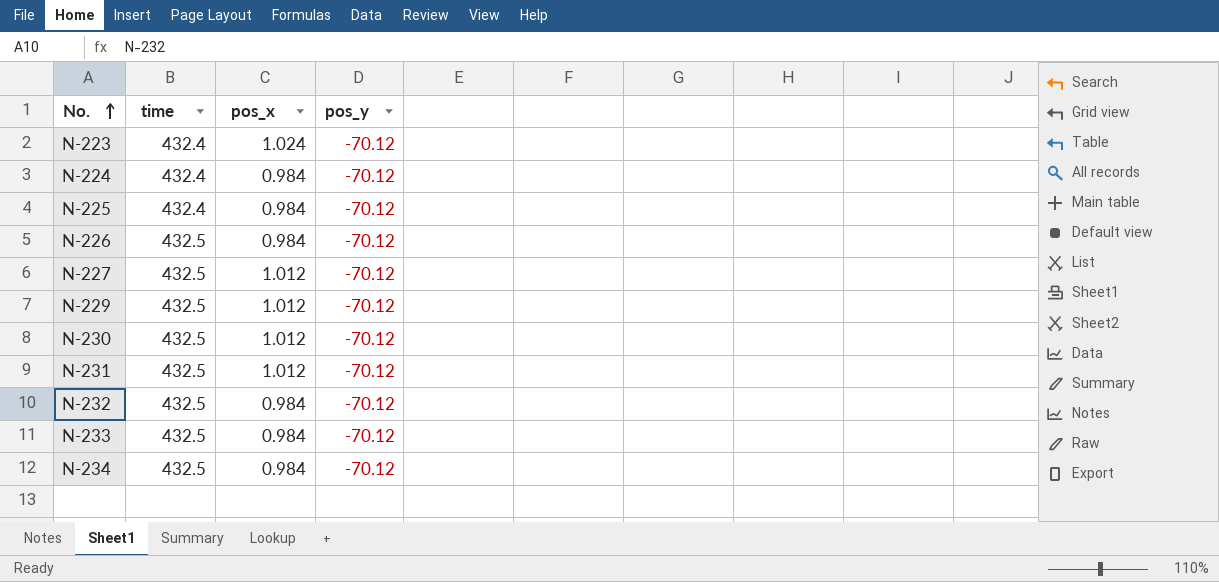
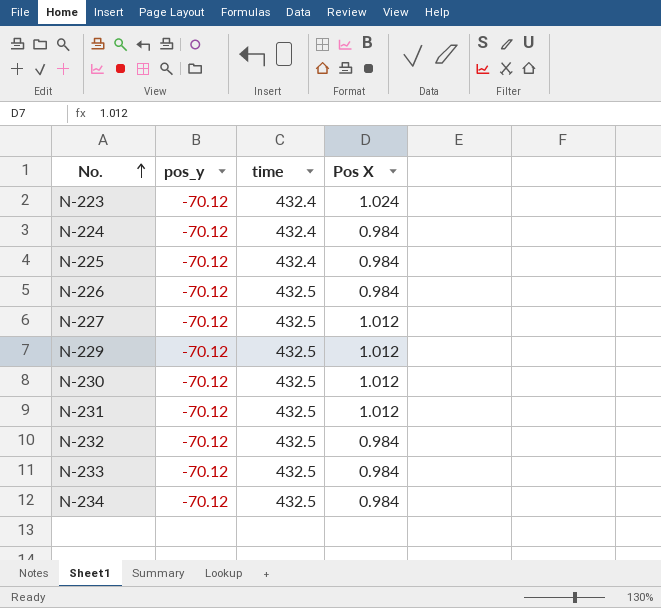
column pos_y | position: 4 -> 2
column name: pos_x -> Pos X

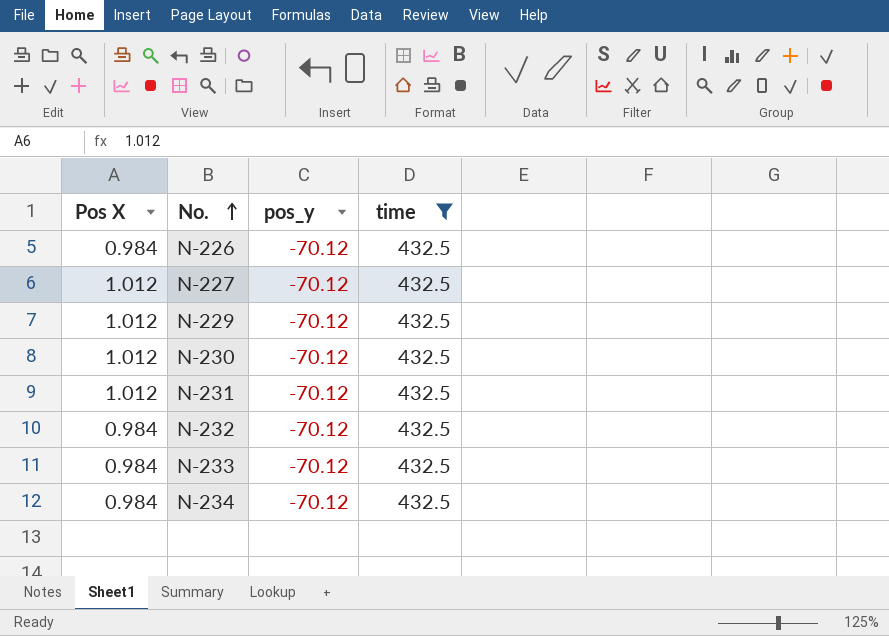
filter: none -> time = 432.5
column Pos X | position: 4 -> 1

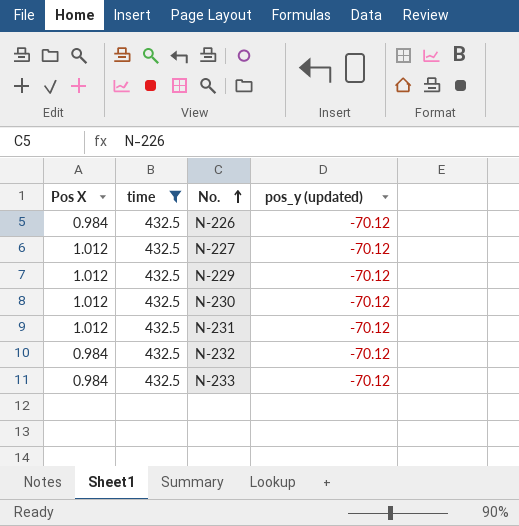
column time | position: 4 -> 2
column name: pos_y -> pos_y (updated)
row N-234: 0.984 | -70.12 | 432.5 -> none

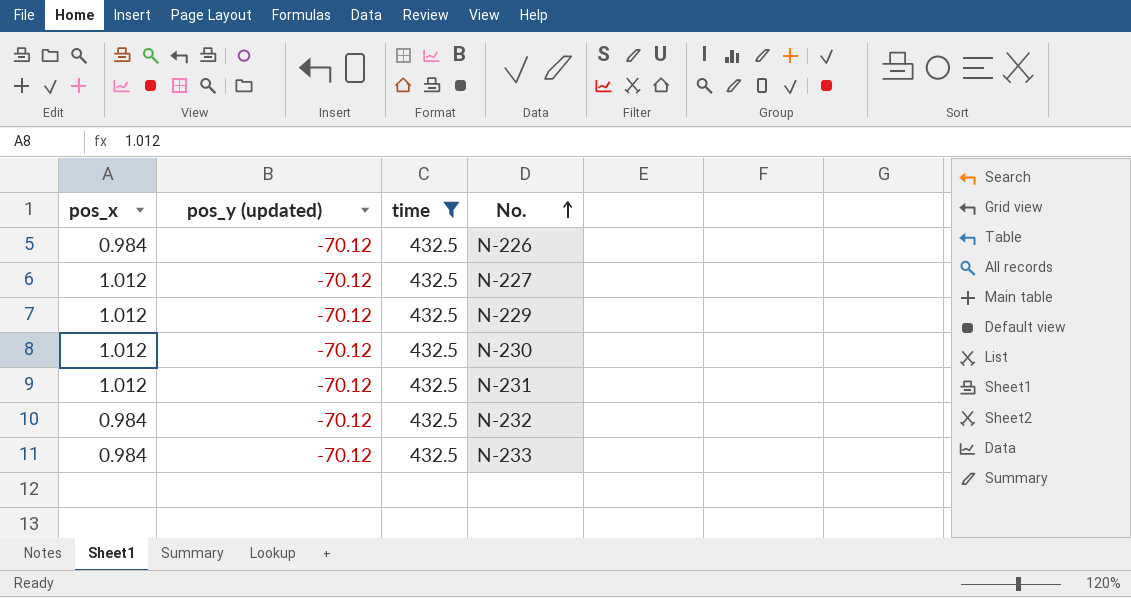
column name: Pos X -> pos_x
column pos_y (updated) | position: 4 -> 2

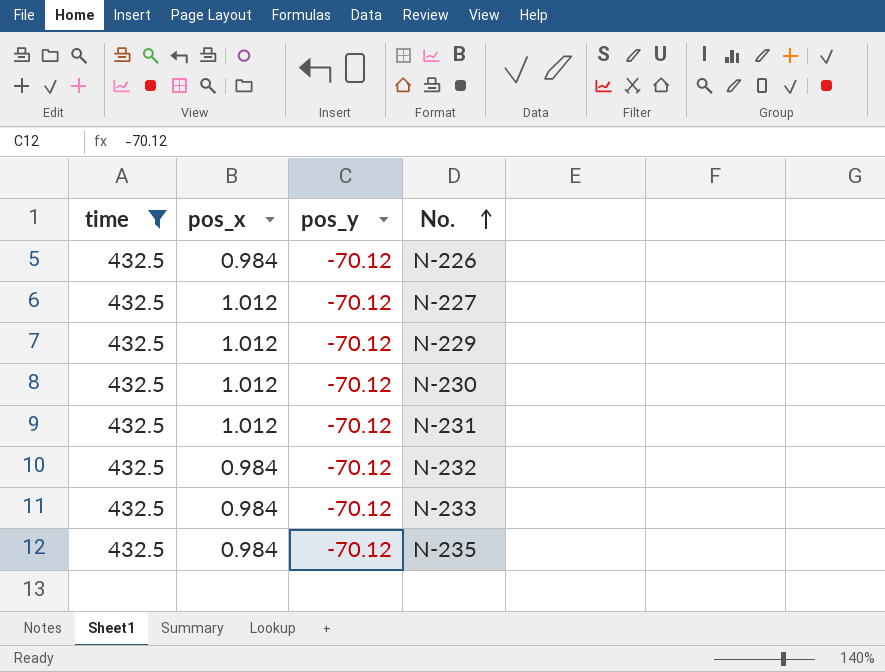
column time | position: 3 -> 1
column name: pos_y (updated) -> pos_y
row N-235: none -> 432.5 | 0.984 | -70.12

